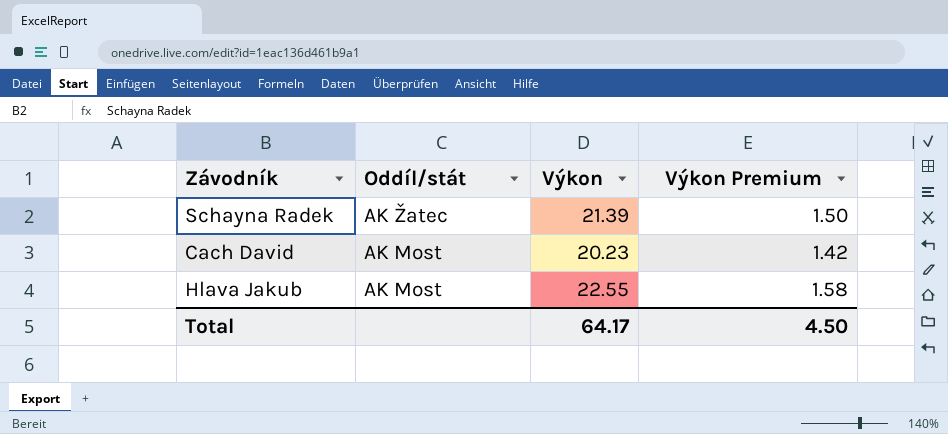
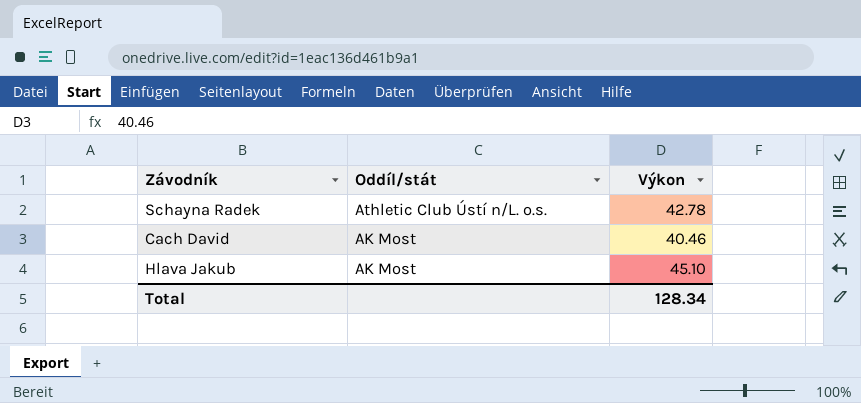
column Výkon Premium | formula: [Výkon] * 0.07 -> none
Schayna Radek | Oddíl/stát: AK Žatec -> Athletic Club Ústí n/L. o.s.
Schayna Radek | Výkon: 21.39 -> 42.78
Cach David | Výkon: 20.23 -> 40.46
Hlava Jakub | Výkon: 22.55 -> 45.10
Total | Výkon: 64.17 -> 128.34

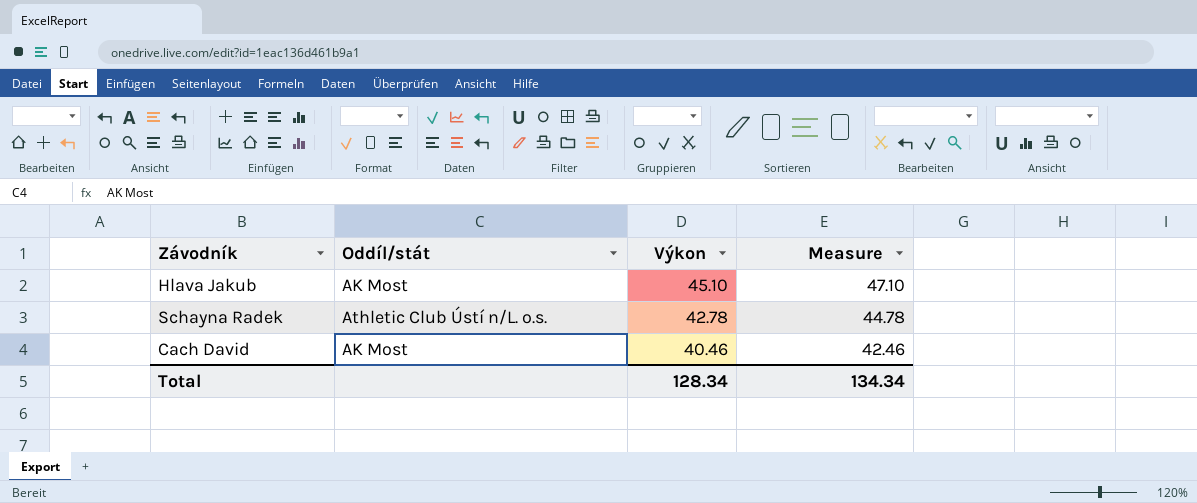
row order: Oddíl/stát descending -> Výkon descending
column Measure | formula: none -> [Výkon] + 2

